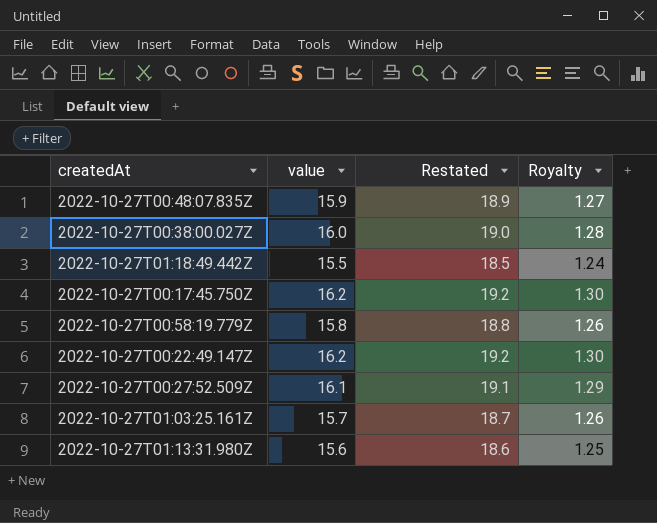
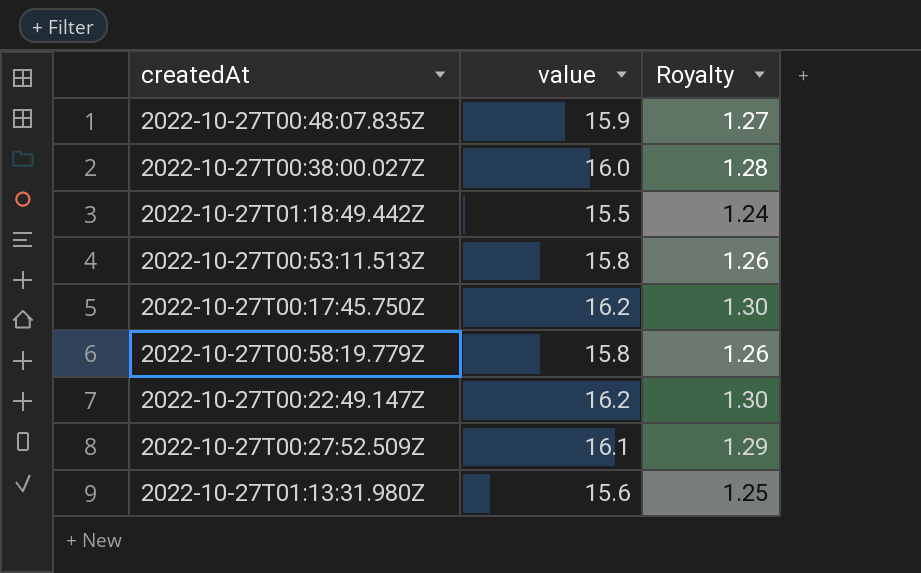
column Restated | formula: [value] + 3 -> none
row 2022-10-27T01:03:25.161Z: 15.7 | 18.7 | 1.26 -> none
row 2022-10-27T00:53:11.513Z: none -> 15.8 | 1.26

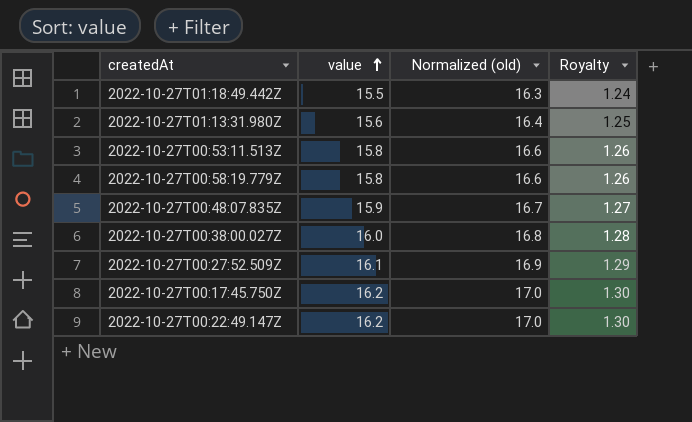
row order: none -> value ascending
column Normalized (old) | formula: none -> [value] * 1.05

